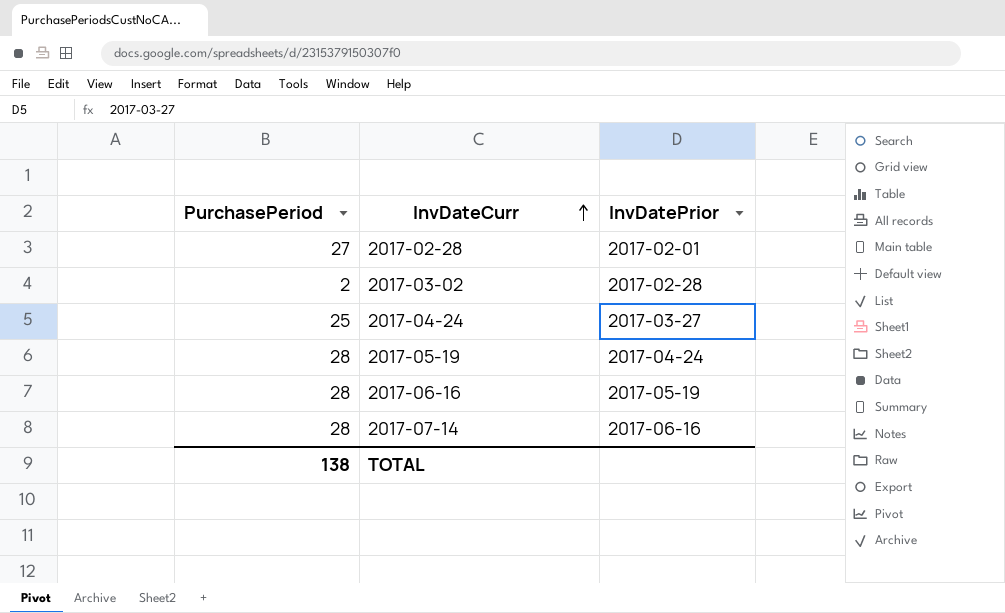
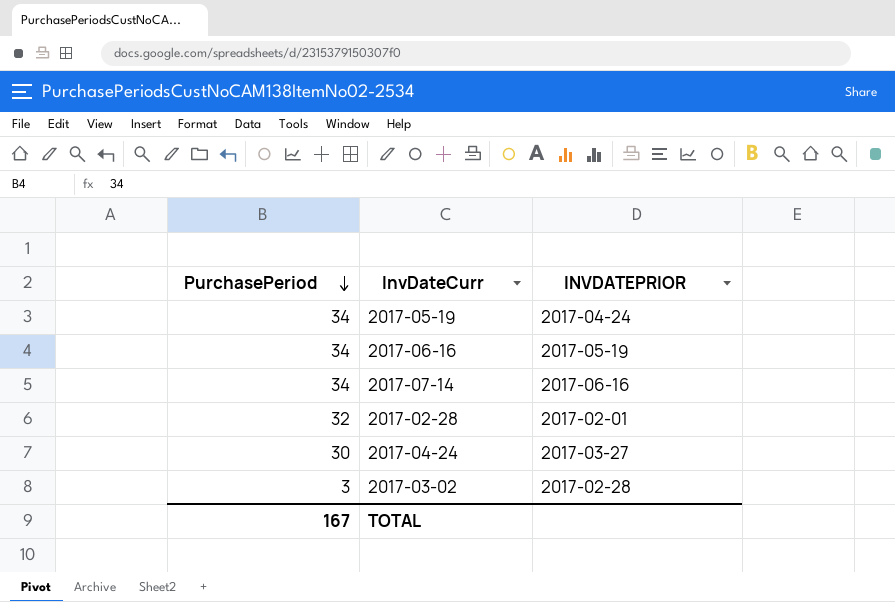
row order: InvDateCurr ascending -> PurchasePeriod descending
column name: InvDatePrior -> INVDATEPRIOR
2017-05-19 | PurchasePeriod: 28 -> 34
2017-06-16 | PurchasePeriod: 28 -> 34
2017-07-14 | PurchasePeriod: 28 -> 34
2017-02-28 | PurchasePeriod: 27 -> 32
2017-04-24 | PurchasePeriod: 25 -> 30
2017-03-02 | PurchasePeriod: 2 -> 3
TOTAL | PurchasePeriod: 138 -> 167

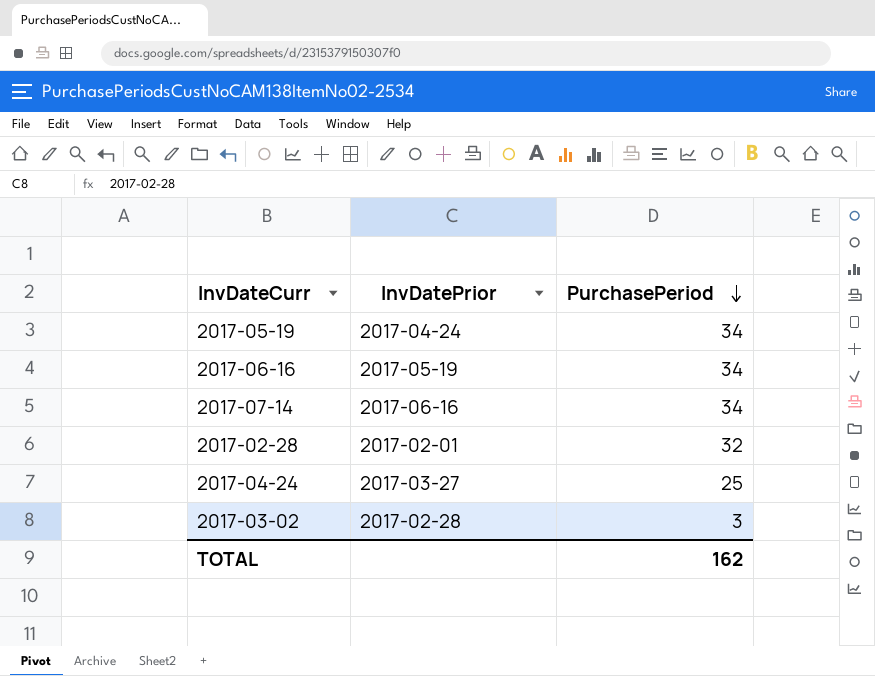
column name: INVDATEPRIOR -> InvDatePrior
column PurchasePeriod | position: 1 -> 3
2017-04-24 | PurchasePeriod: 30 -> 25
TOTAL | PurchasePeriod: 167 -> 162

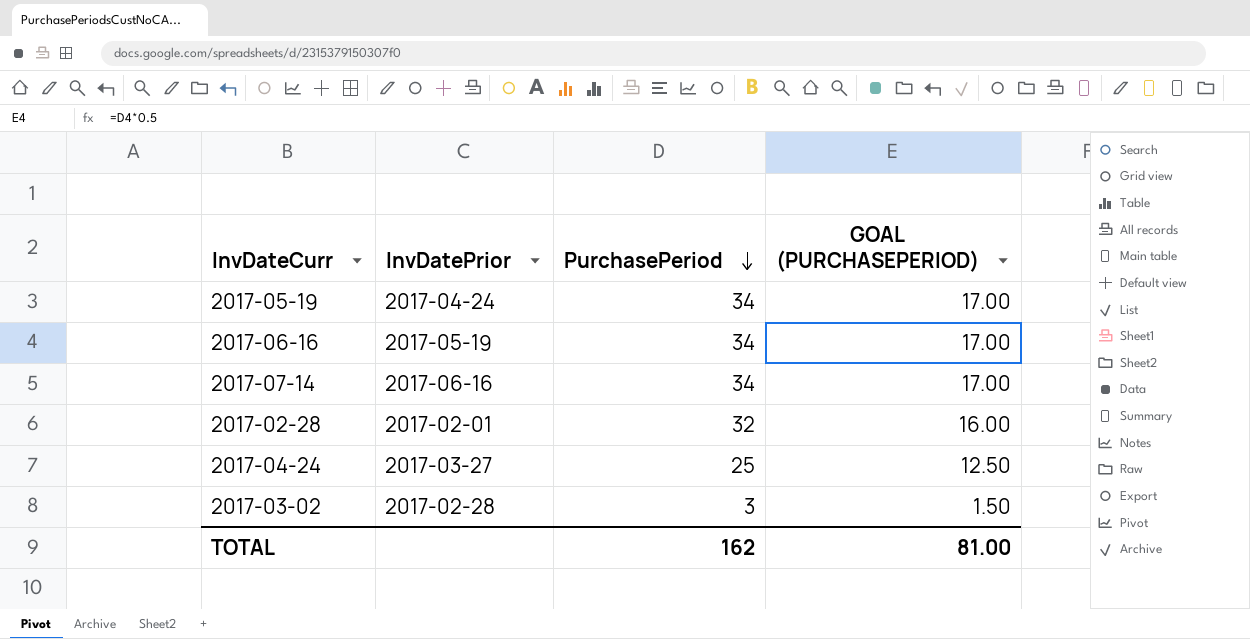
column GOAL (PURCHASEPERIOD) | formula: none -> [PurchasePeriod] * 0.5

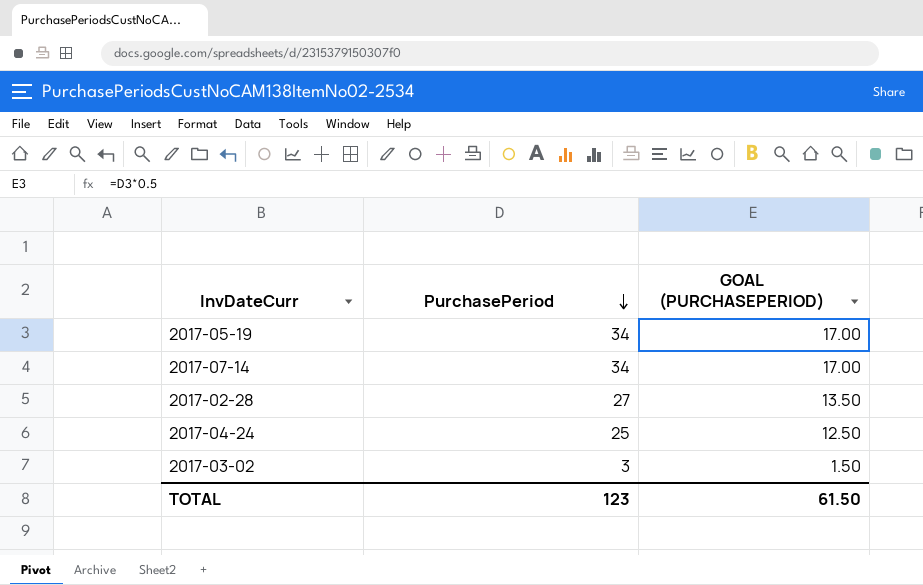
column InvDatePrior | position: 2 -> none
row 2017-06-16: 2017-05-19 | 34 | 17.00 -> none
2017-02-28 | PurchasePeriod: 32 -> 27
2017-02-28 | GOAL (PURCHASEPERIOD): 16.00 -> 13.50
TOTAL | PurchasePeriod: 162 -> 123
TOTAL | GOAL (PURCHASEPERIOD): 81.00 -> 61.50

